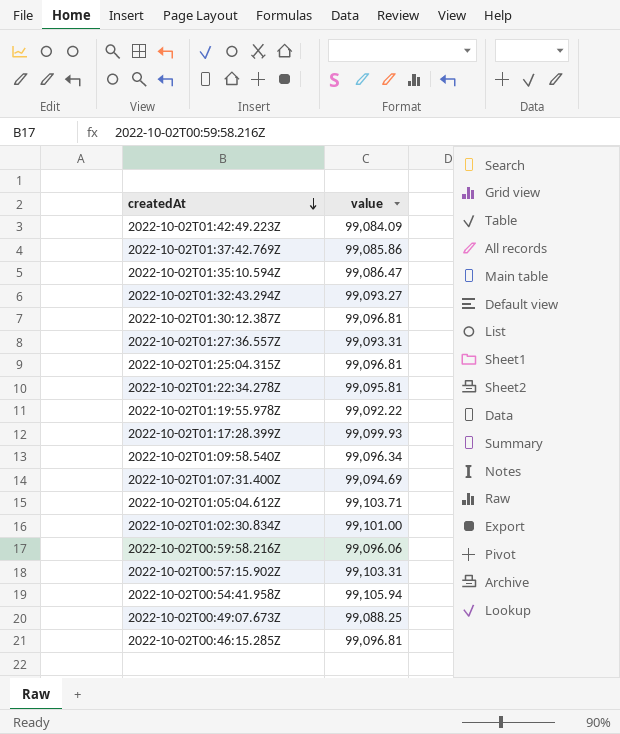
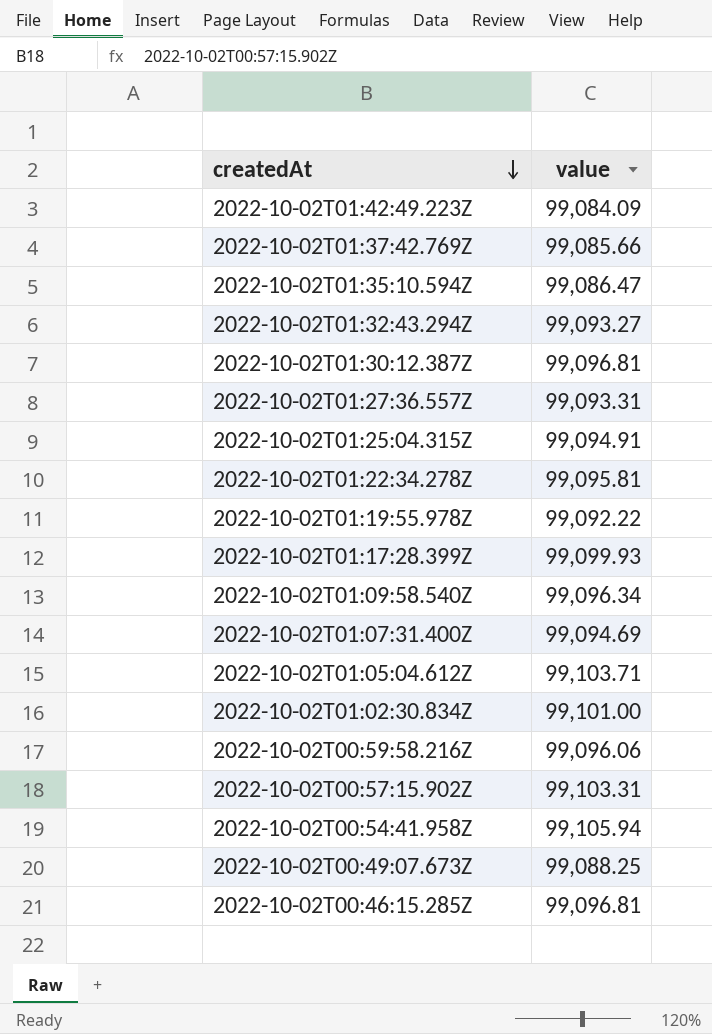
2022-10-02T01:37:42.769Z | value: 99,085.86 -> 99,085.66
2022-10-02T01:25:04.315Z | value: 99,096.81 -> 99,094.91

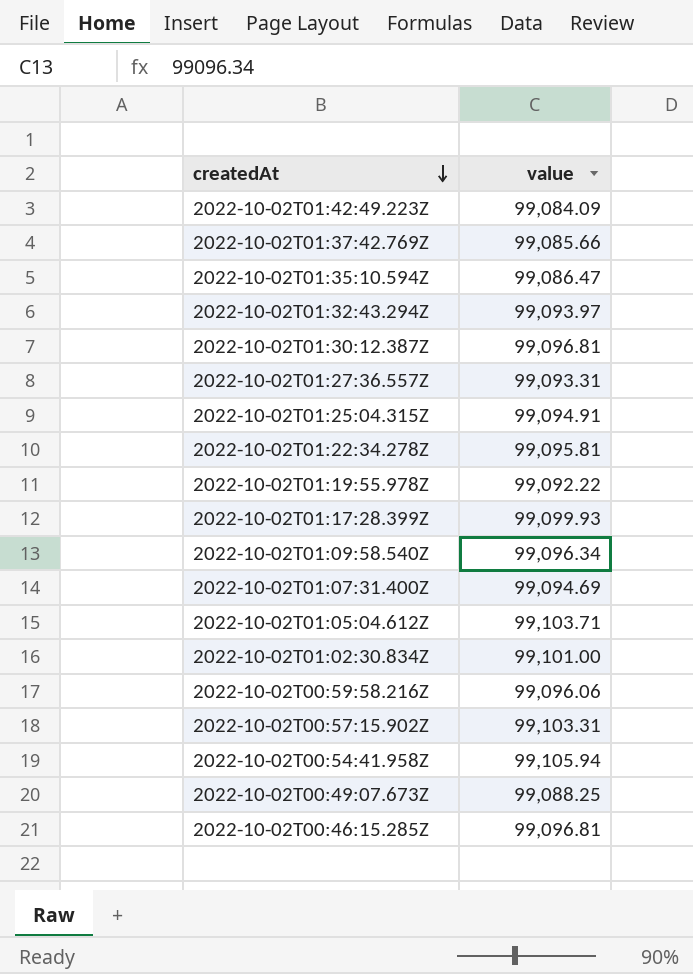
2022-10-02T01:32:43.294Z | value: 99,093.27 -> 99,093.97

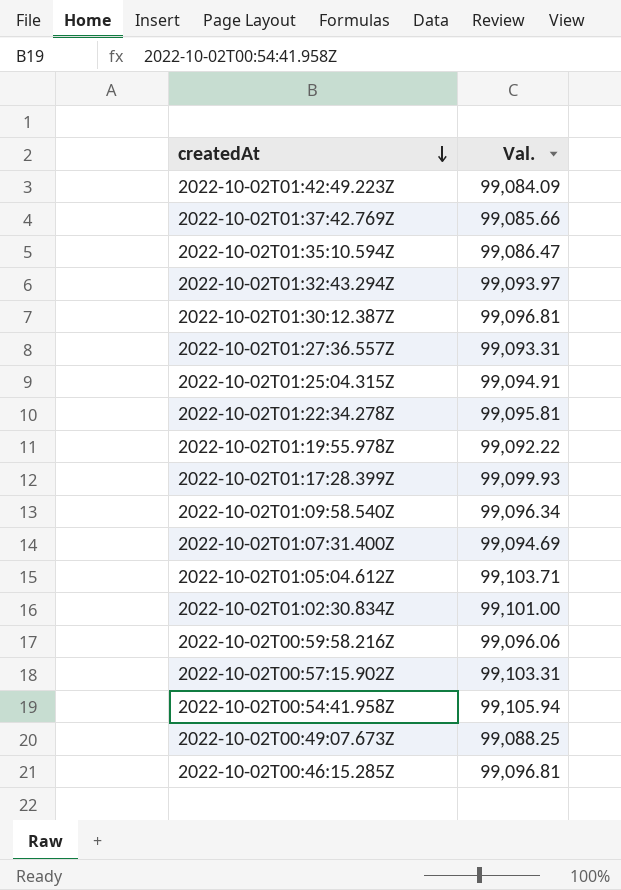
column name: value -> Val.

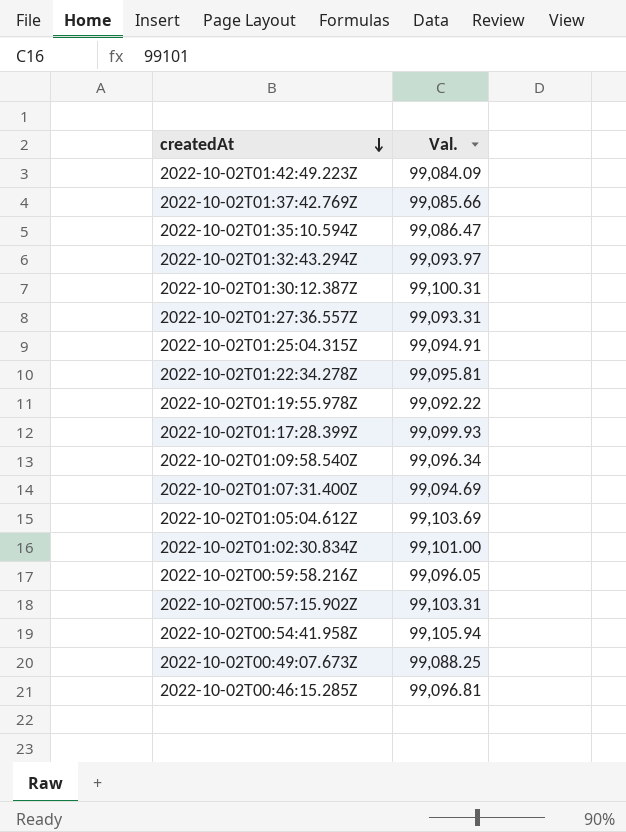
2022-10-02T01:30:12.387Z | Val.: 99,096.81 -> 99,100.31
2022-10-02T01:05:04.612Z | Val.: 99,103.71 -> 99,103.69
2022-10-02T00:59:58.216Z | Val.: 99,096.06 -> 99,096.05

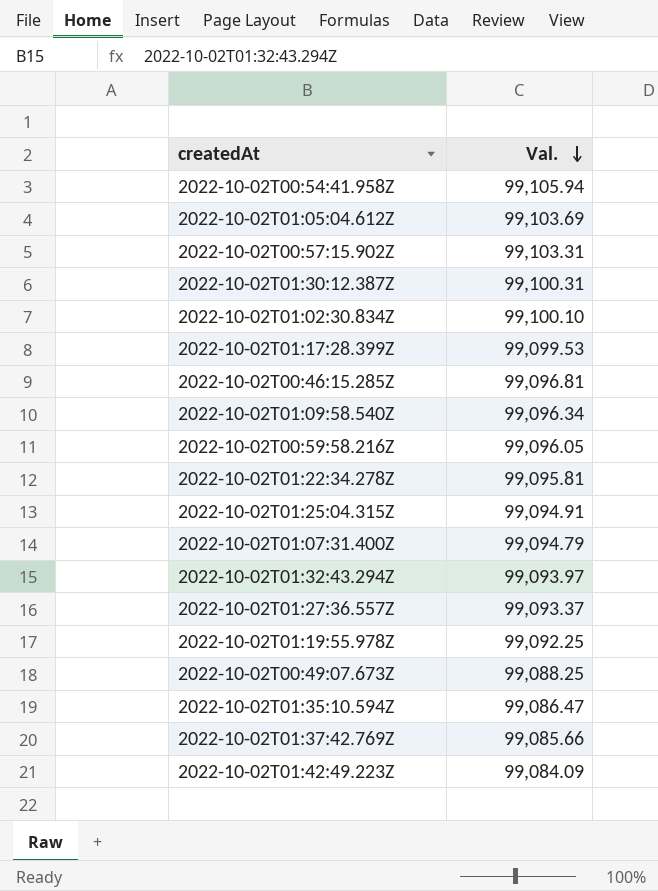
row order: createdAt descending -> Val. descending
2022-10-02T01:02:30.834Z | Val.: 99,101.00 -> 99,100.10
2022-10-02T01:17:28.399Z | Val.: 99,099.93 -> 99,099.53
2022-10-02T01:07:31.400Z | Val.: 99,094.69 -> 99,094.79
2022-10-02T01:27:36.557Z | Val.: 99,093.31 -> 99,093.37
2022-10-02T01:19:55.978Z | Val.: 99,092.22 -> 99,092.25

